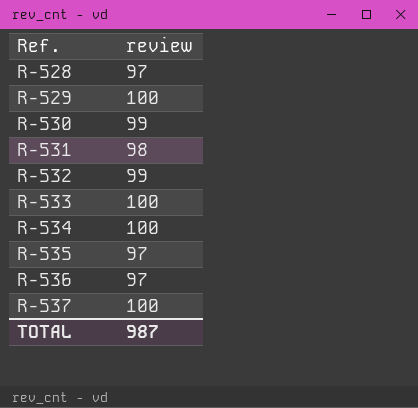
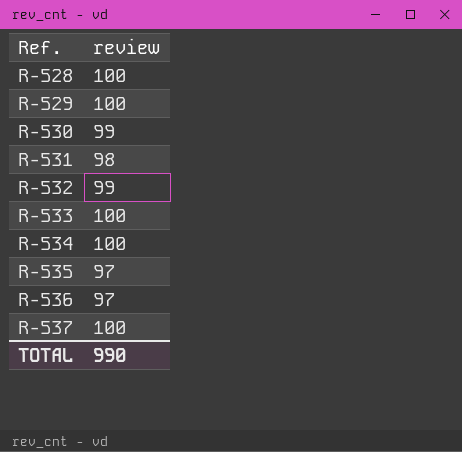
R-528 | review: 97 -> 100
TOTAL | review: 987 -> 990

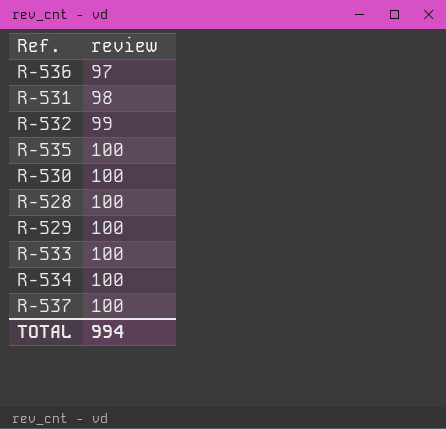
row order: Ref. ascending -> review ascending
R-535 | review: 97 -> 100
R-530 | review: 99 -> 100
TOTAL | review: 990 -> 994

